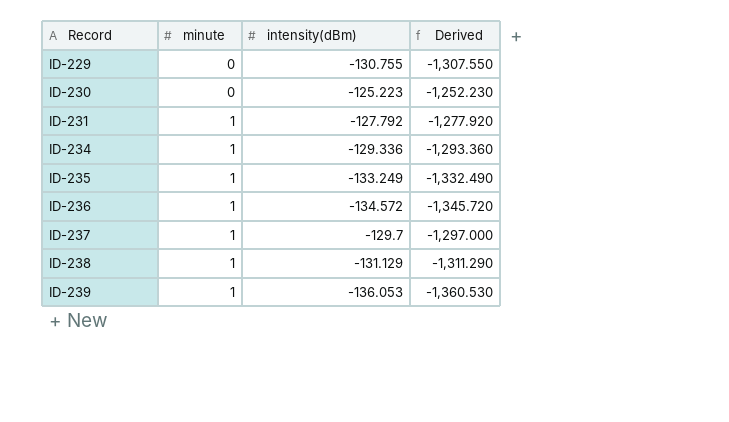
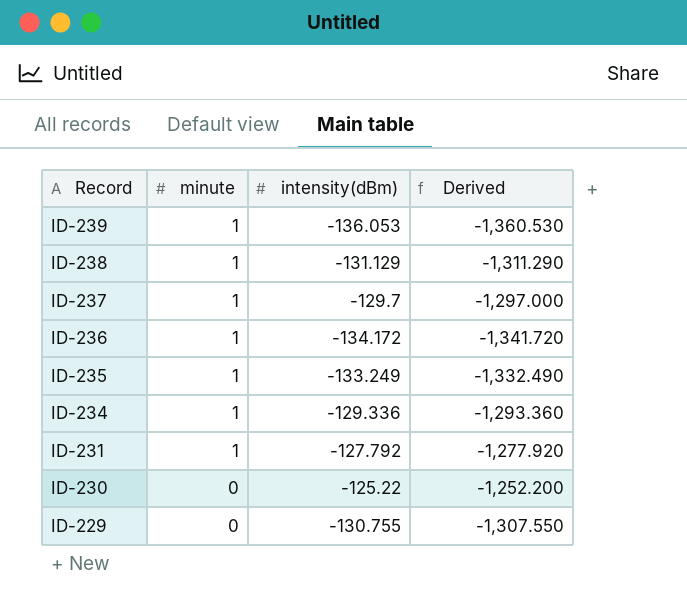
row order: Record ascending -> Record descending
ID-236 | intensity(dBm): -134.572 -> -134.172
ID-236 | Derived: -1,345.720 -> -1,341.720
ID-230 | intensity(dBm): -125.223 -> -125.22
ID-230 | Derived: -1,252.230 -> -1,252.200

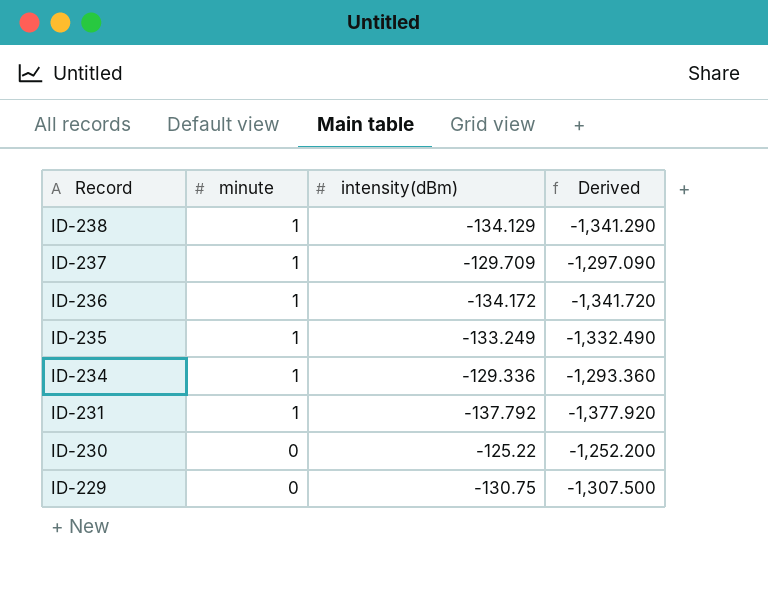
row ID-239: 1 | -136.053 | -1,360.530 -> none
ID-238 | intensity(dBm): -131.129 -> -134.129
ID-238 | Derived: -1,311.290 -> -1,341.290
ID-237 | intensity(dBm): -129.7 -> -129.709
ID-237 | Derived: -1,297.000 -> -1,297.090
ID-231 | intensity(dBm): -127.792 -> -137.792
ID-231 | Derived: -1,277.920 -> -1,377.920
ID-229 | intensity(dBm): -130.755 -> -130.75
ID-229 | Derived: -1,307.550 -> -1,307.500

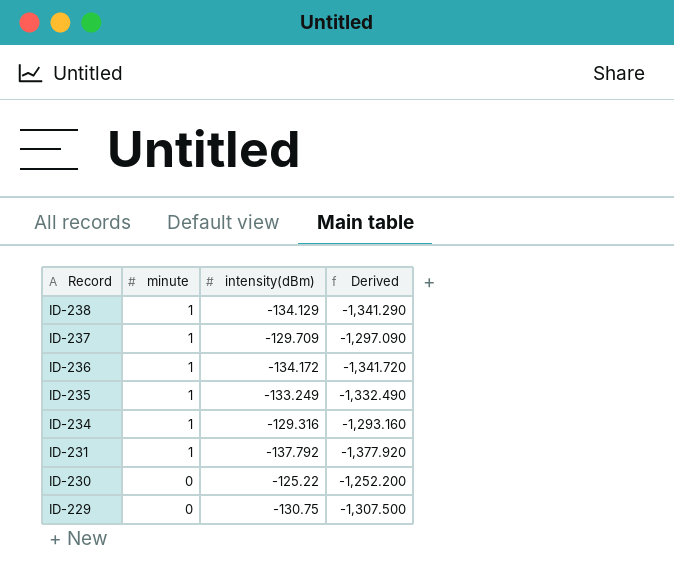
ID-234 | intensity(dBm): -129.336 -> -129.316
ID-234 | Derived: -1,293.360 -> -1,293.160

